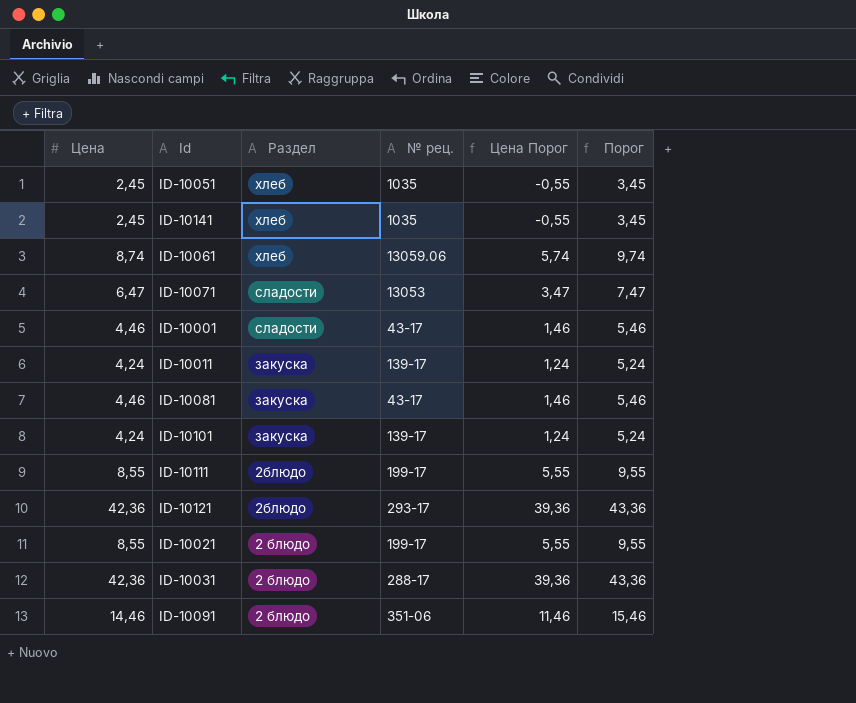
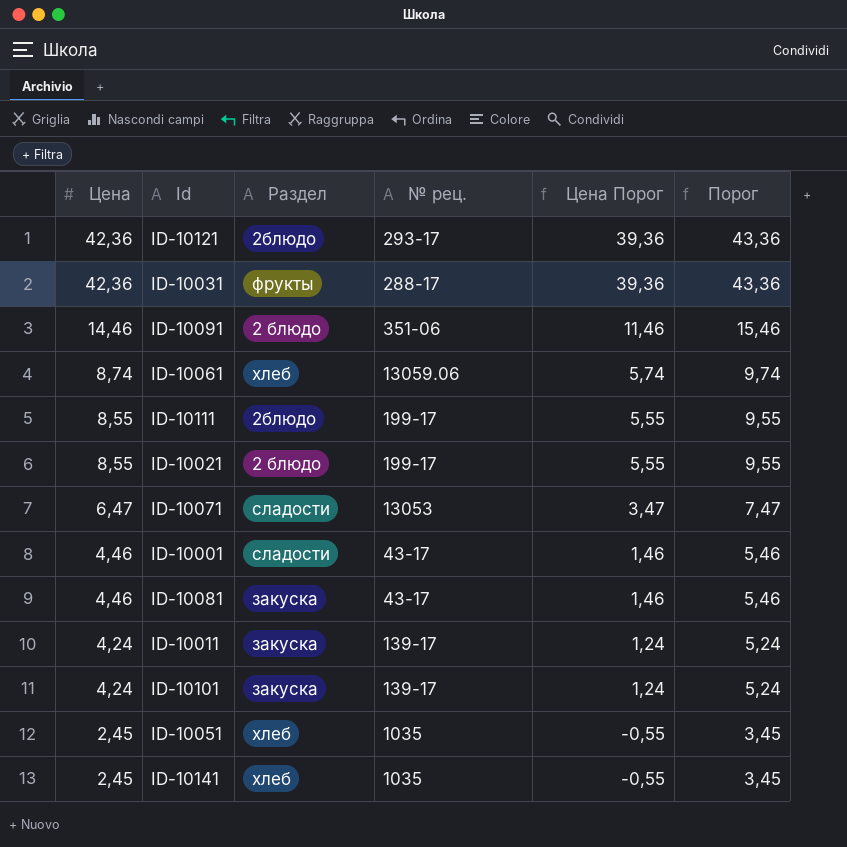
row order: Раздел descending -> Цена descending
ID-10031 | Раздел: 2 блюдо -> фрукты

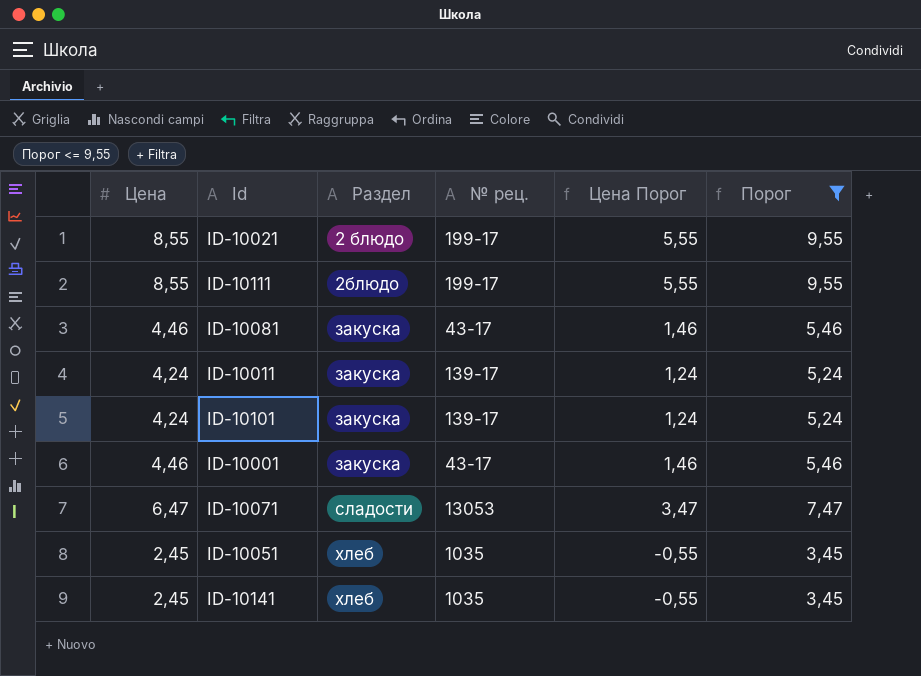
filter: none -> Порог <= 9,55
row order: Цена descending -> Раздел ascending
ID-10001 | Раздел: сладости -> закуска

